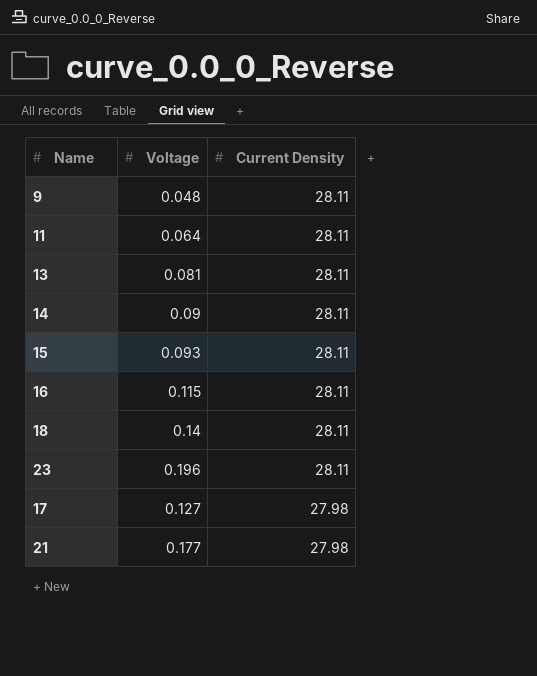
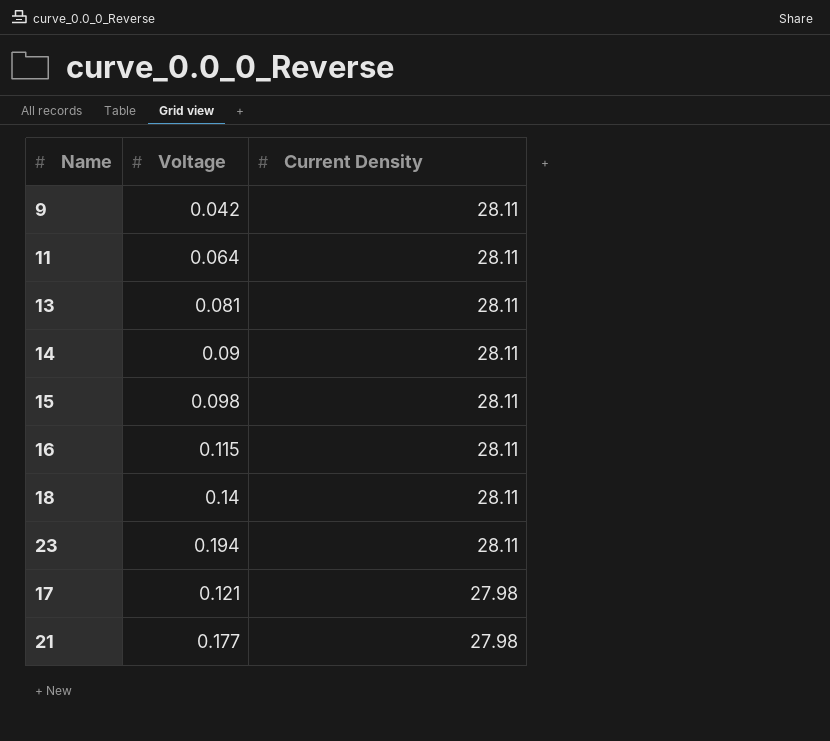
9 | Voltage: 0.048 -> 0.042
15 | Voltage: 0.093 -> 0.098
23 | Voltage: 0.196 -> 0.194
17 | Voltage: 0.127 -> 0.121

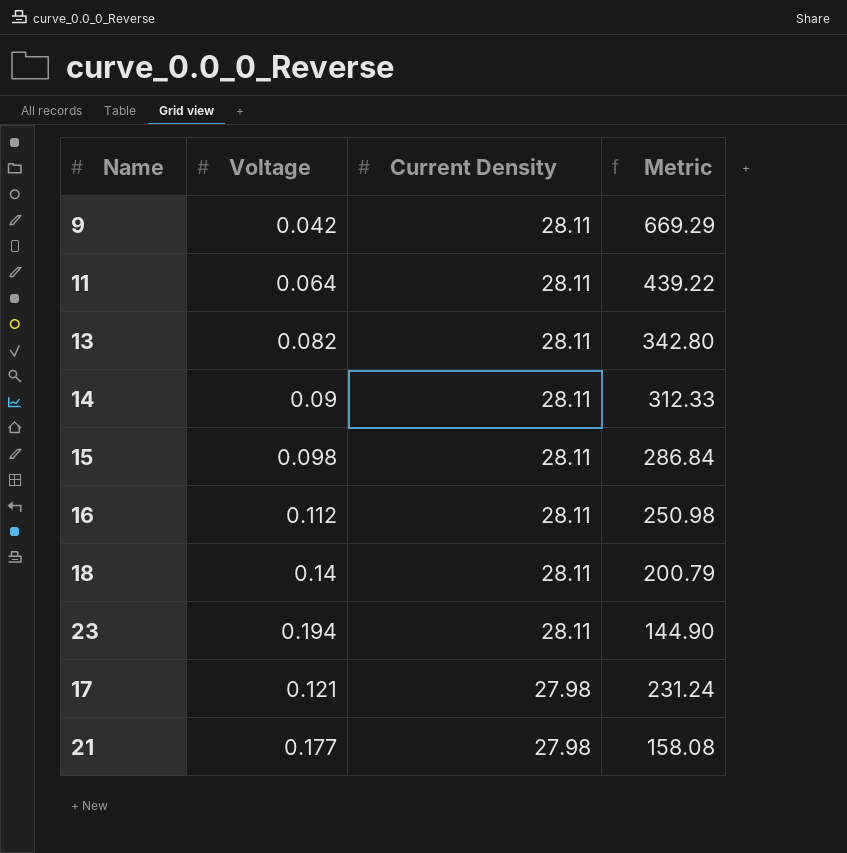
column Metric | formula: none -> [Current Density] / [Voltage]
13 | Voltage: 0.081 -> 0.082
16 | Voltage: 0.115 -> 0.112

